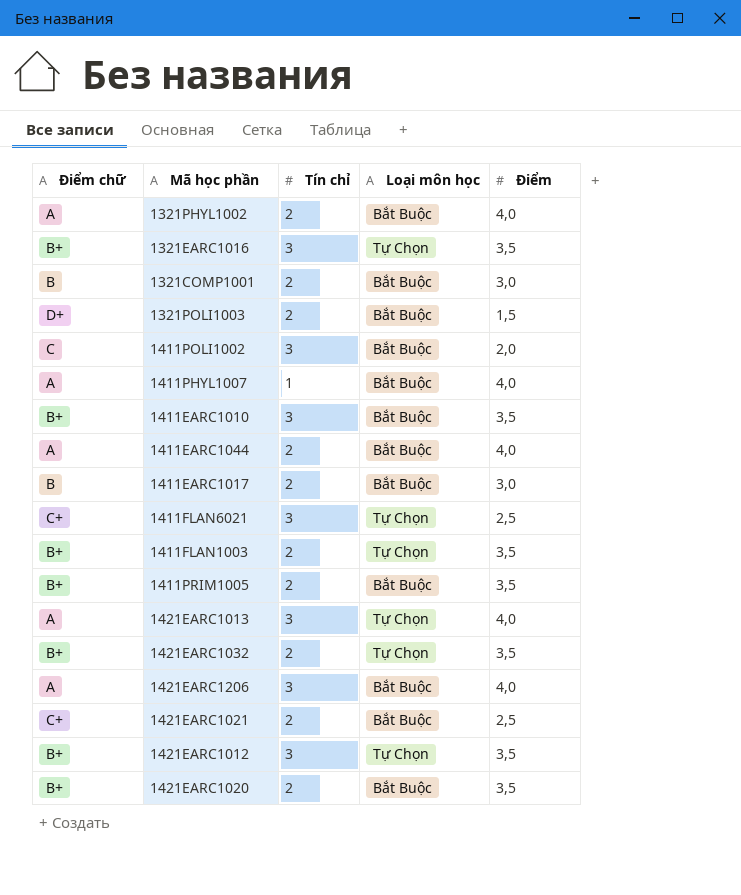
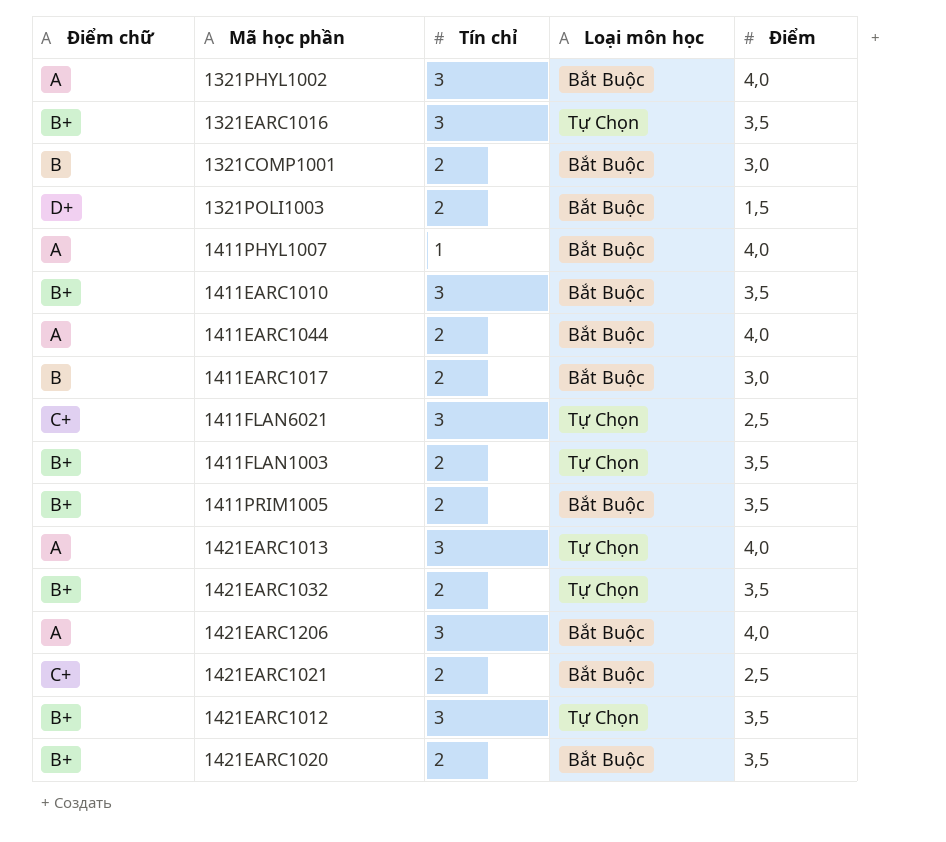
row 1411POLI1002: C | 3 | Bắt Buộc | 2,0 -> none
1321PHYL1002 | Tín chỉ: 2 -> 3

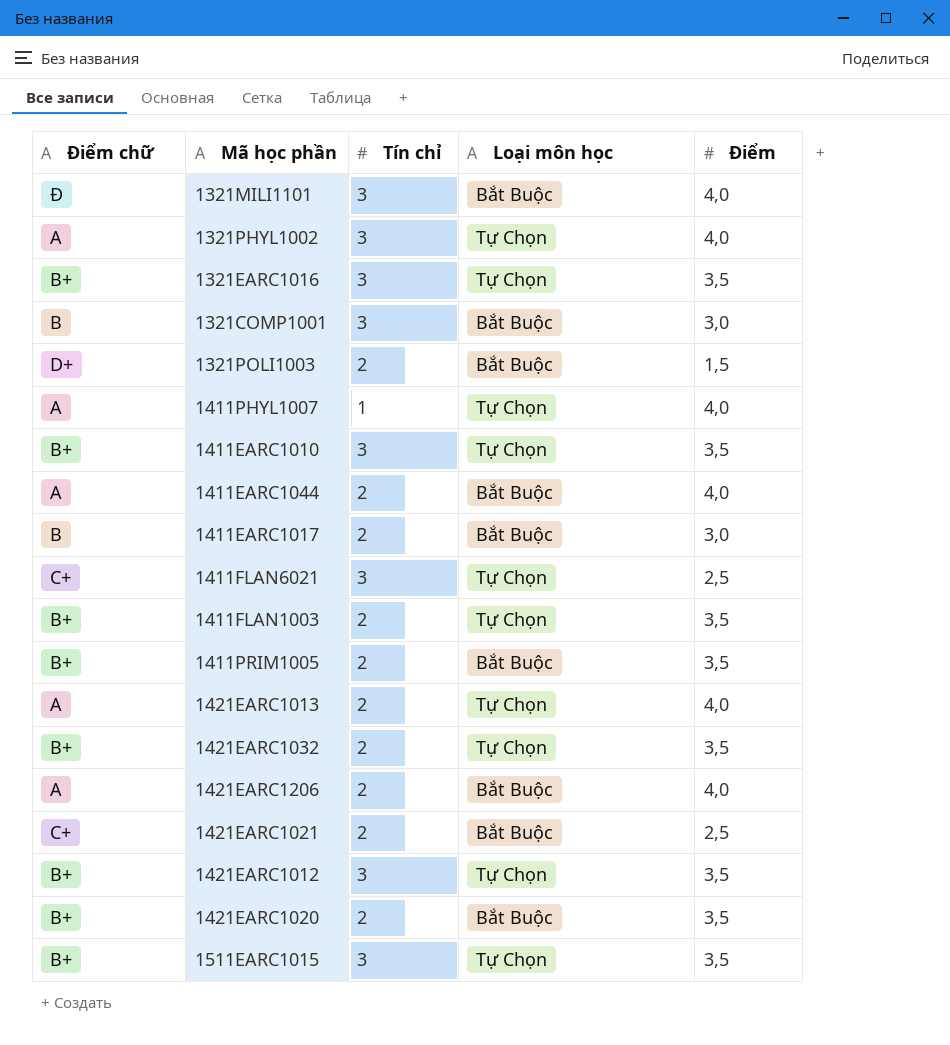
row 1321MILI1101: none -> Ð | 3 | Bắt Buộc | 4,0
1321PHYL1002 | Loại môn học: Bắt Buộc -> Tự Chọn
1321COMP1001 | Tín chỉ: 2 -> 3
1411PHYL1007 | Loại môn học: Bắt Buộc -> Tự Chọn
1411EARC1010 | Loại môn học: Bắt Buộc -> Tự Chọn
1421EARC1013 | Tín chỉ: 3 -> 2
1421EARC1206 | Tín chỉ: 3 -> 2
row 1511EARC1015: none -> B+ | 3 | Tự Chọn | 3,5

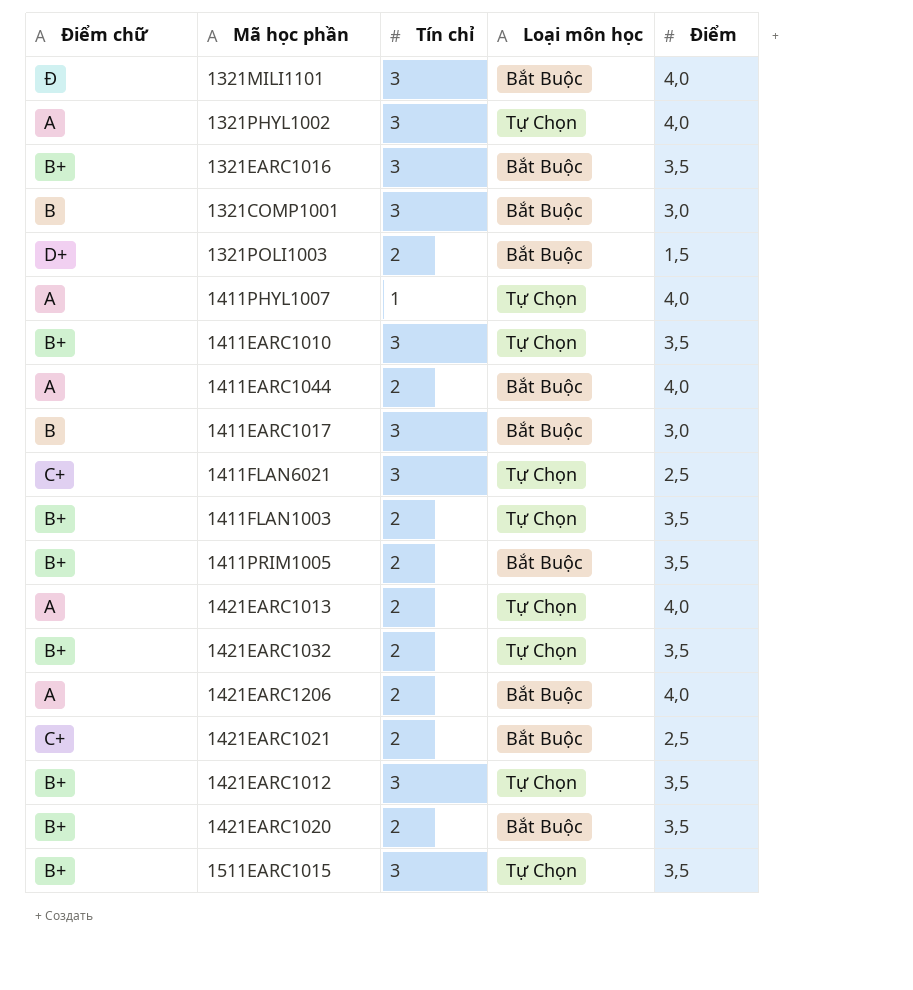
1321EARC1016 | Loại môn học: Tự Chọn -> Bắt Buộc
1411EARC1017 | Tín chỉ: 2 -> 3

